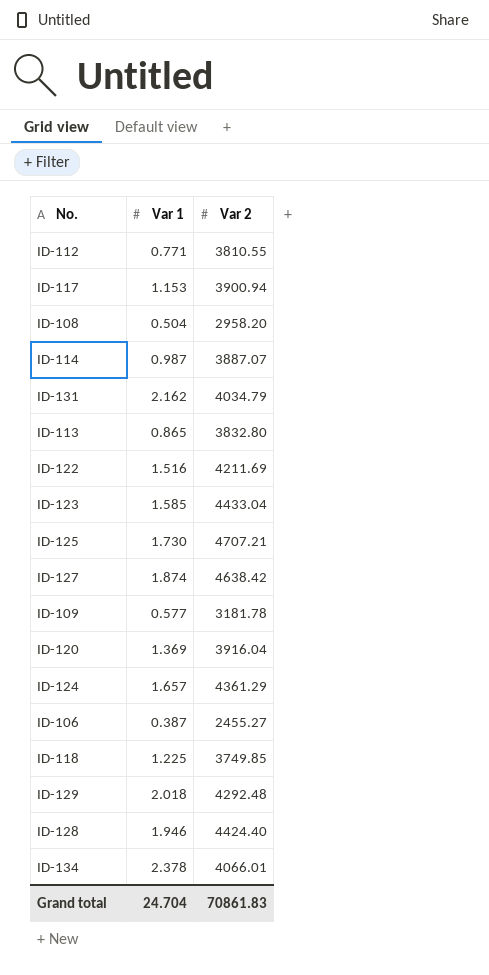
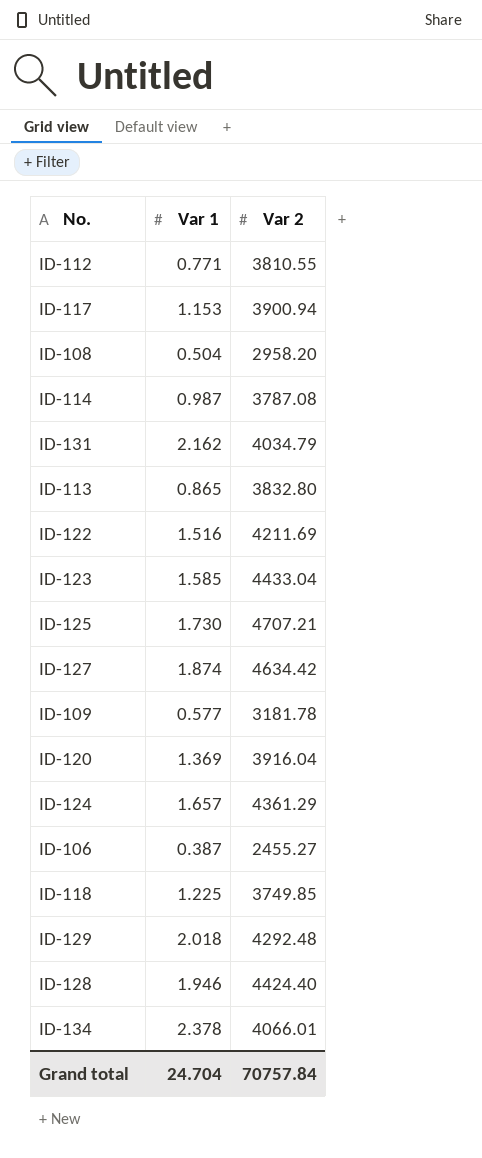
ID-114 | Var 2: 3887.07 -> 3787.08
ID-127 | Var 2: 4638.42 -> 4634.42
Grand total | Var 2: 70861.83 -> 70757.84

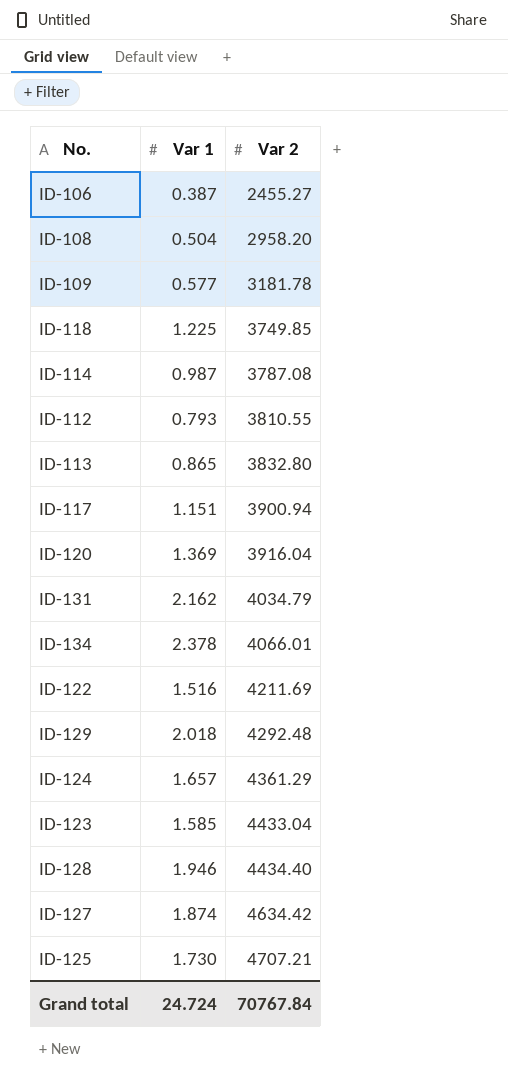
row order: none -> Var 2 ascending
ID-112 | Var 1: 0.771 -> 0.793
ID-117 | Var 1: 1.153 -> 1.151
ID-128 | Var 2: 4424.40 -> 4434.40
Grand total | Var 1: 24.704 -> 24.724
Grand total | Var 2: 70757.84 -> 70767.84

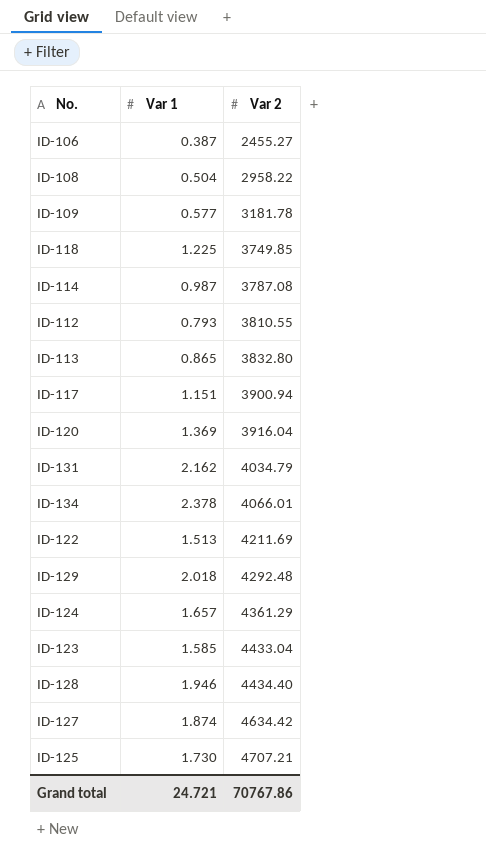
ID-108 | Var 2: 2958.20 -> 2958.22
ID-122 | Var 1: 1.516 -> 1.513
Grand total | Var 1: 24.724 -> 24.721
Grand total | Var 2: 70767.84 -> 70767.86

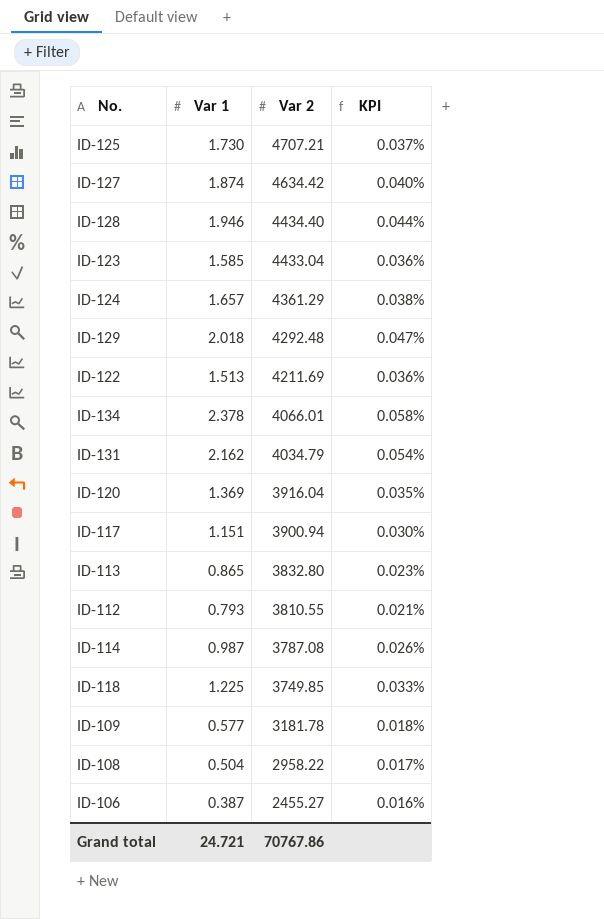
row order: Var 2 ascending -> Var 2 descending
column KPI | formula: none -> [Var 1] / [Var 2]

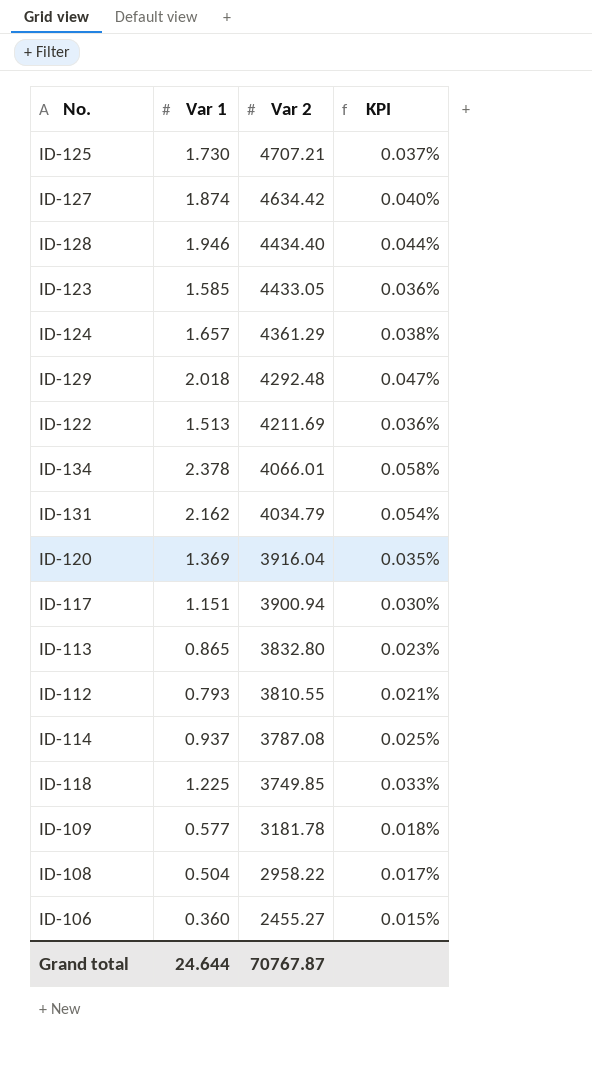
ID-123 | Var 2: 4433.04 -> 4433.05
ID-114 | Var 1: 0.987 -> 0.937
ID-114 | KPI: 0.026% -> 0.025%
ID-106 | Var 1: 0.387 -> 0.360
ID-106 | KPI: 0.016% -> 0.015%
Grand total | Var 1: 24.721 -> 24.644
Grand total | Var 2: 70767.86 -> 70767.87

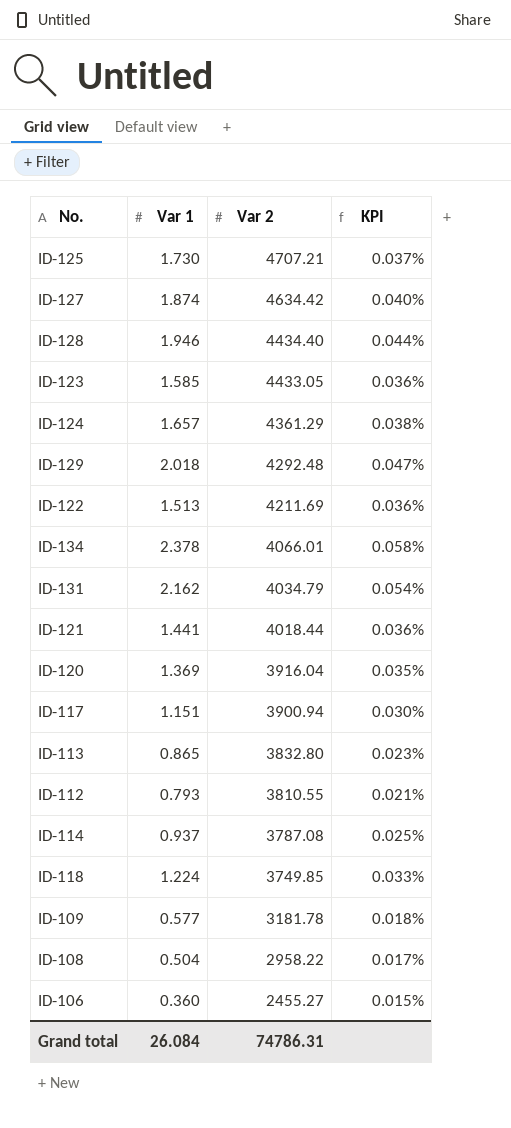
row ID-121: none -> 1.441 | 4018.44 | 0.036%
ID-118 | Var 1: 1.225 -> 1.224
Grand total | Var 1: 24.644 -> 26.084
Grand total | Var 2: 70767.87 -> 74786.31

